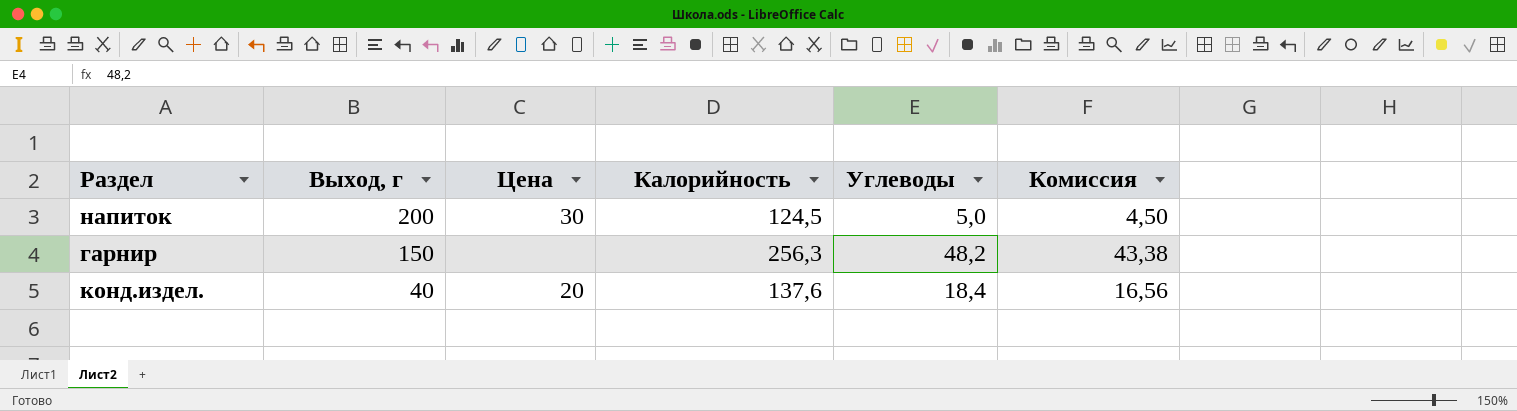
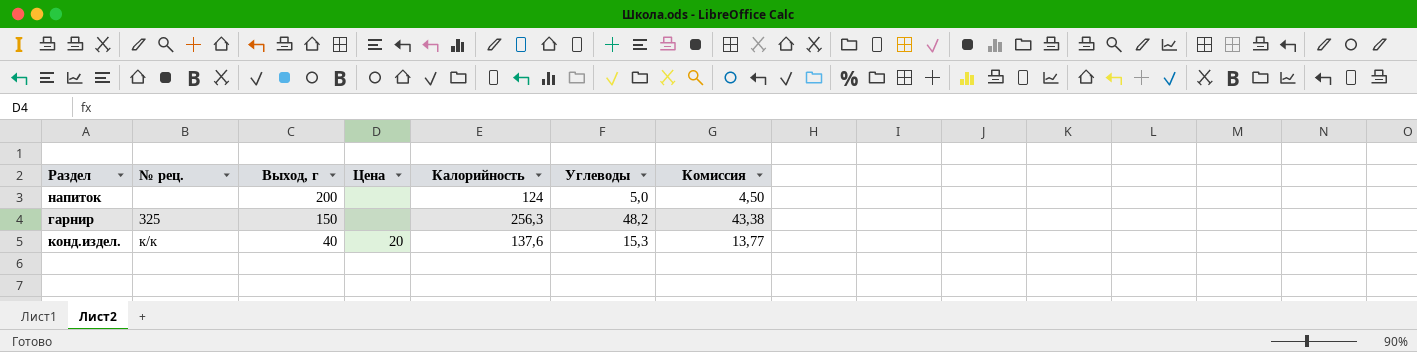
column № рец. | position: none -> 2
напиток | Цена: 30 -> none
напиток | Калорийность: 124,5 -> 124
конд.издел. | Углеводы: 18,4 -> 15,3
конд.издел. | Комиссия: 16,56 -> 13,77

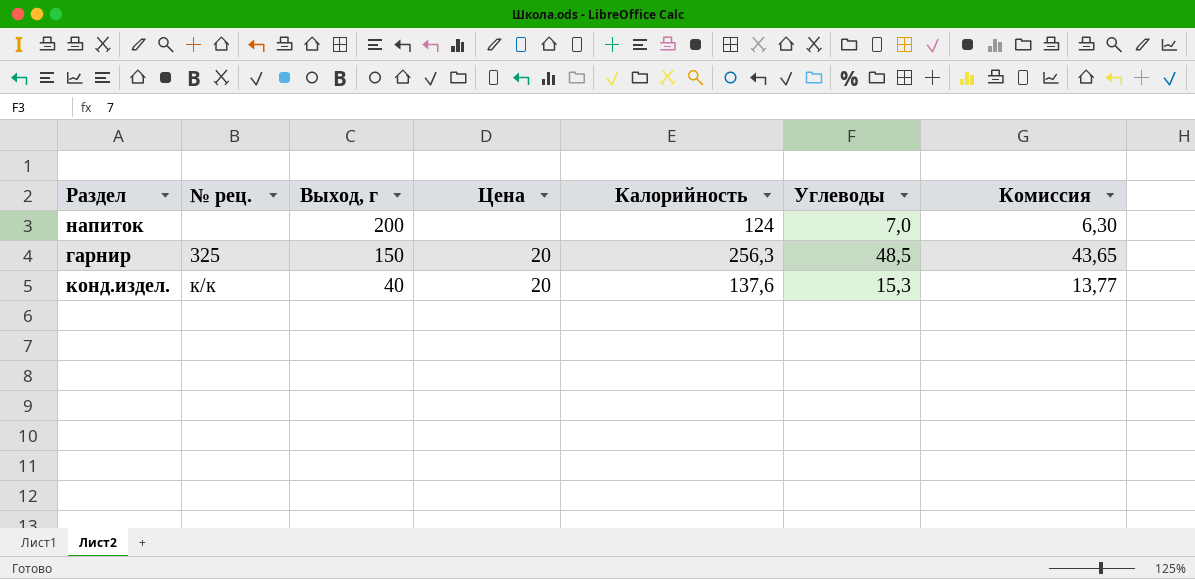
напиток | Углеводы: 5,0 -> 7,0
напиток | Комиссия: 4,50 -> 6,30
гарнир | Цена: none -> 20
гарнир | Углеводы: 48,2 -> 48,5
гарнир | Комиссия: 43,38 -> 43,65

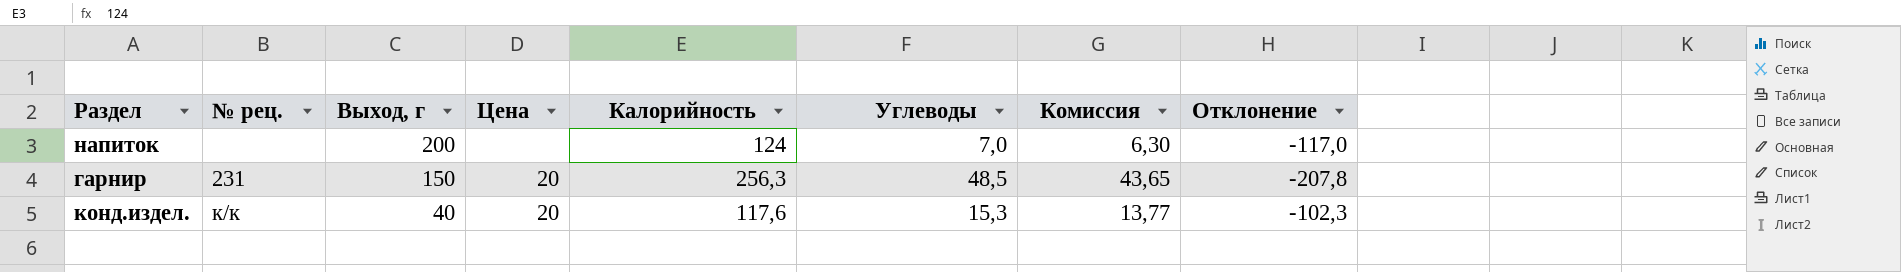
column Отклонение | formula: none -> [Углеводы] - [Калорийность]
гарнир | № рец.: 325 -> 231
конд.издел. | Калорийность: 137,6 -> 117,6

